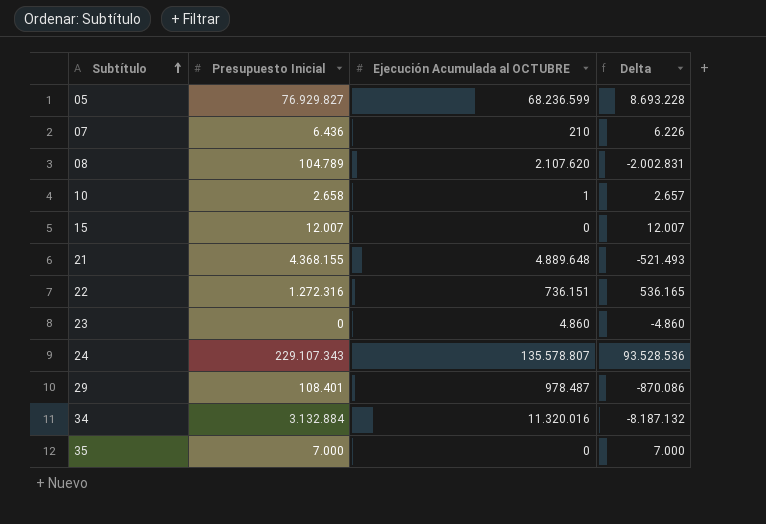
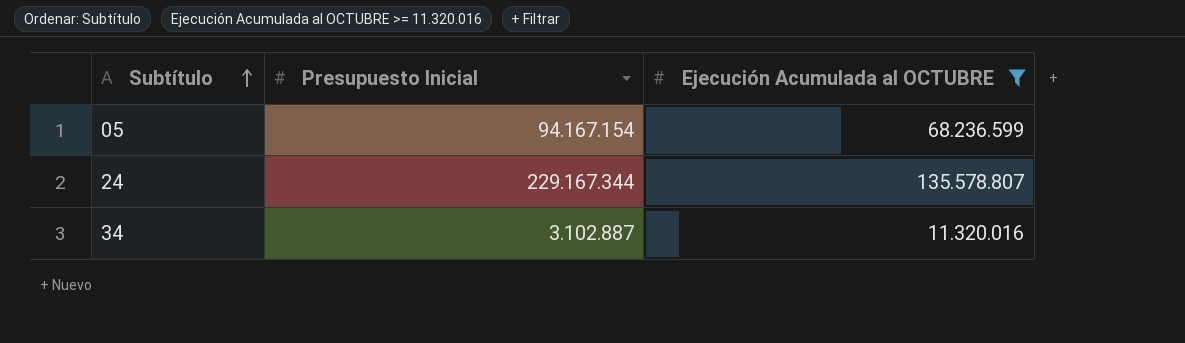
filter: none -> Ejecución Acumulada al OCTUBRE >= 11.320.016
column Delta | formula: [Presupuesto Inicial] - [Ejecución Acumulada al OCTUBRE] -> none
05 | Presupuesto Inicial: 76.929.827 -> 94.167.154
24 | Presupuesto Inicial: 229.107.343 -> 229.167.344
34 | Presupuesto Inicial: 3.132.884 -> 3.102.887

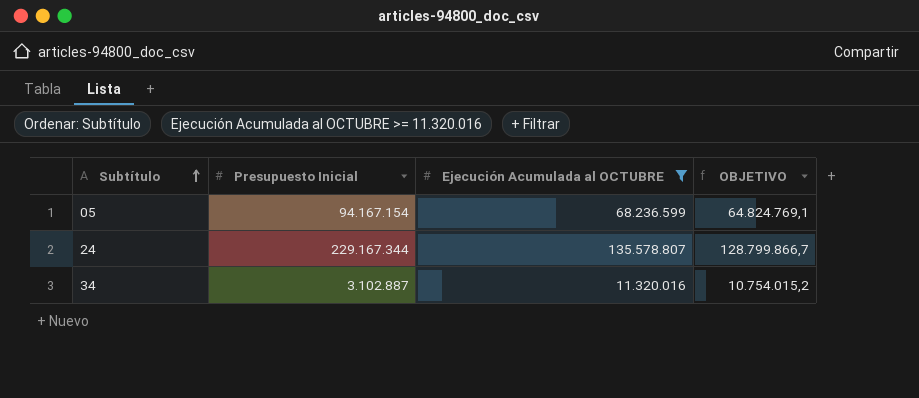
column OBJETIVO | formula: none -> [Ejecución Acumulada al OCTUBRE] * 0,95

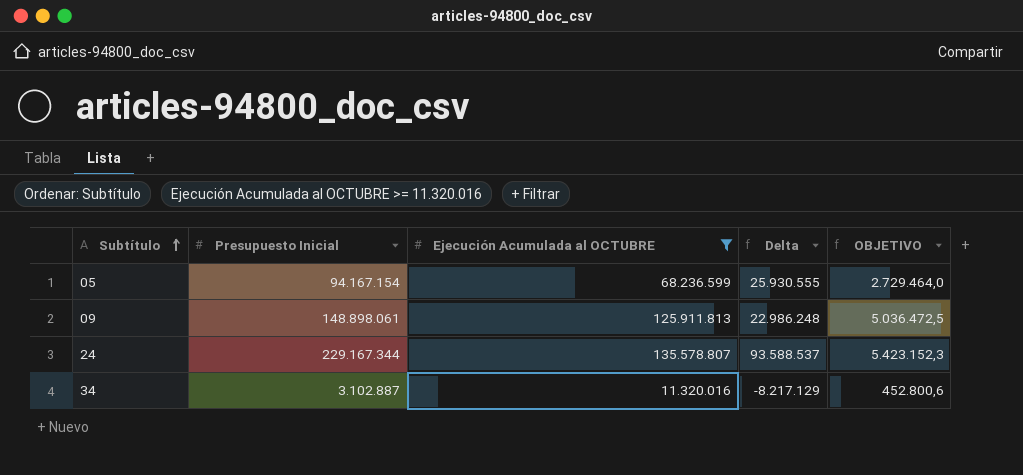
column Delta | formula: none -> [Presupuesto Inicial] - [Ejecución Acumulada al OCTUBRE]
column OBJETIVO | formula: [Ejecución Acumulada al OCTUBRE] * 0,95 -> [Ejecución Acumulada al OCTUBRE] * 0,04
row 09: none -> 148.898.061 | 125.911.813 | 22.986.248 | 5.036.472,5

